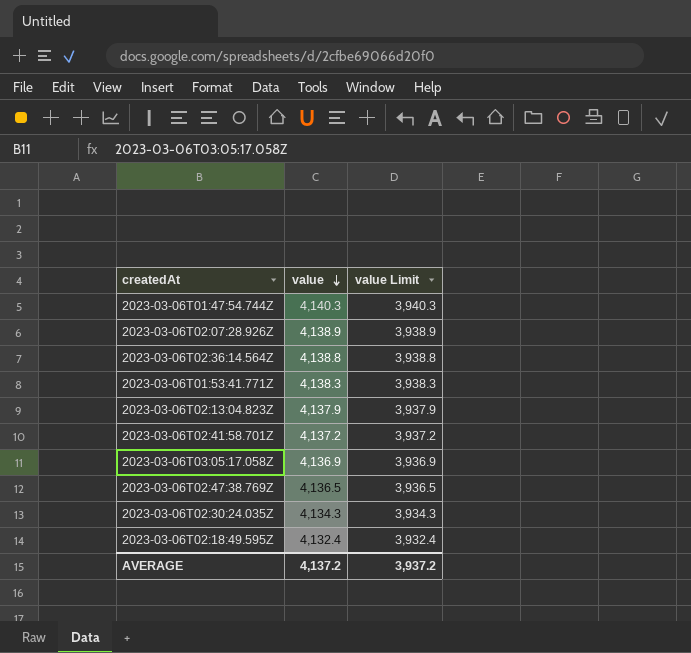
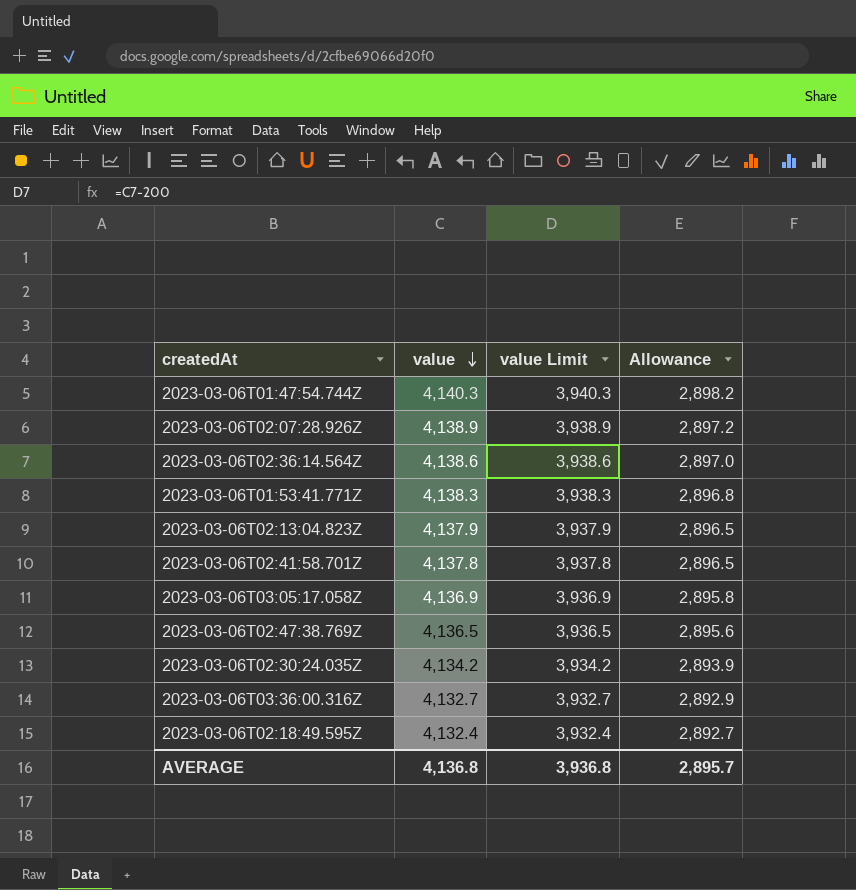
column Allowance | formula: none -> [value] * 0.7
2023-03-06T02:36:14.564Z | value: 4,138.8 -> 4,138.6
2023-03-06T02:36:14.564Z | value Limit: 3,938.8 -> 3,938.6
2023-03-06T02:41:58.701Z | value: 4,137.2 -> 4,137.8
2023-03-06T02:41:58.701Z | value Limit: 3,937.2 -> 3,937.8
2023-03-06T02:30:24.035Z | value: 4,134.3 -> 4,134.2
2023-03-06T02:30:24.035Z | value Limit: 3,934.3 -> 3,934.2
row 2023-03-06T03:36:00.316Z: none -> 4,132.7 | 3,932.7 | 2,892.9
AVERAGE | value: 4,137.2 -> 4,136.8
AVERAGE | value Limit: 3,937.2 -> 3,936.8

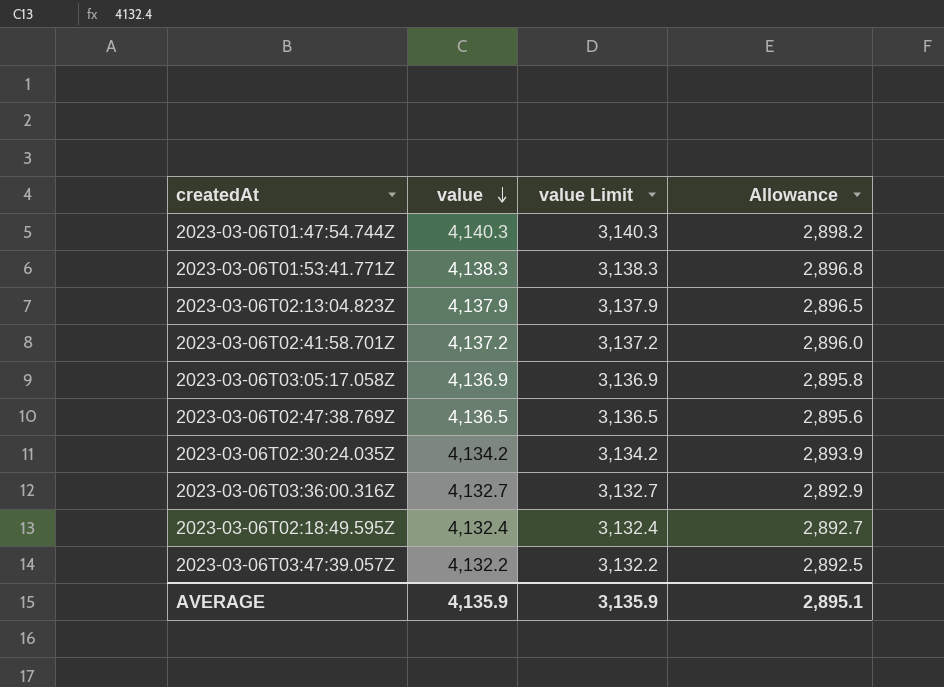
column value Limit | formula: [value] - 200 -> [value] - 1000
row 2023-03-06T02:07:28.926Z: 4,138.9 | 3,938.9 | 2,897.2 -> none
row 2023-03-06T02:36:14.564Z: 4,138.6 | 3,938.6 | 2,897.0 -> none
2023-03-06T02:41:58.701Z | value: 4,137.8 -> 4,137.2
2023-03-06T02:41:58.701Z | Allowance: 2,896.5 -> 2,896.0
row 2023-03-06T03:47:39.057Z: none -> 4,132.2 | 3,132.2 | 2,892.5
AVERAGE | value: 4,136.8 -> 4,135.9
AVERAGE | value Limit: 3,936.8 -> 3,135.9
AVERAGE | Allowance: 2,895.7 -> 2,895.1

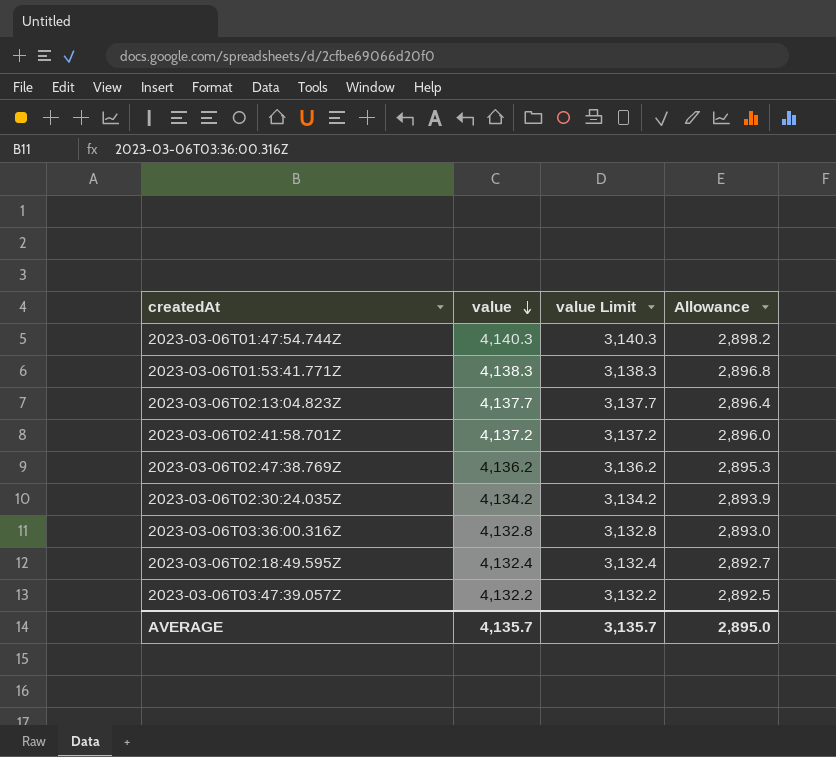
row 2023-03-06T03:05:17.058Z: 4,136.9 | 3,136.9 | 2,895.8 -> none
2023-03-06T02:13:04.823Z | value: 4,137.9 -> 4,137.7
2023-03-06T02:13:04.823Z | value Limit: 3,137.9 -> 3,137.7
2023-03-06T02:13:04.823Z | Allowance: 2,896.5 -> 2,896.4
2023-03-06T02:47:38.769Z | value: 4,136.5 -> 4,136.2
2023-03-06T02:47:38.769Z | value Limit: 3,136.5 -> 3,136.2
2023-03-06T02:47:38.769Z | Allowance: 2,895.6 -> 2,895.3
2023-03-06T03:36:00.316Z | value: 4,132.7 -> 4,132.8
2023-03-06T03:36:00.316Z | value Limit: 3,132.7 -> 3,132.8
2023-03-06T03:36:00.316Z | Allowance: 2,892.9 -> 2,893.0
AVERAGE | value: 4,135.9 -> 4,135.7
AVERAGE | value Limit: 3,135.9 -> 3,135.7
AVERAGE | Allowance: 2,895.1 -> 2,895.0

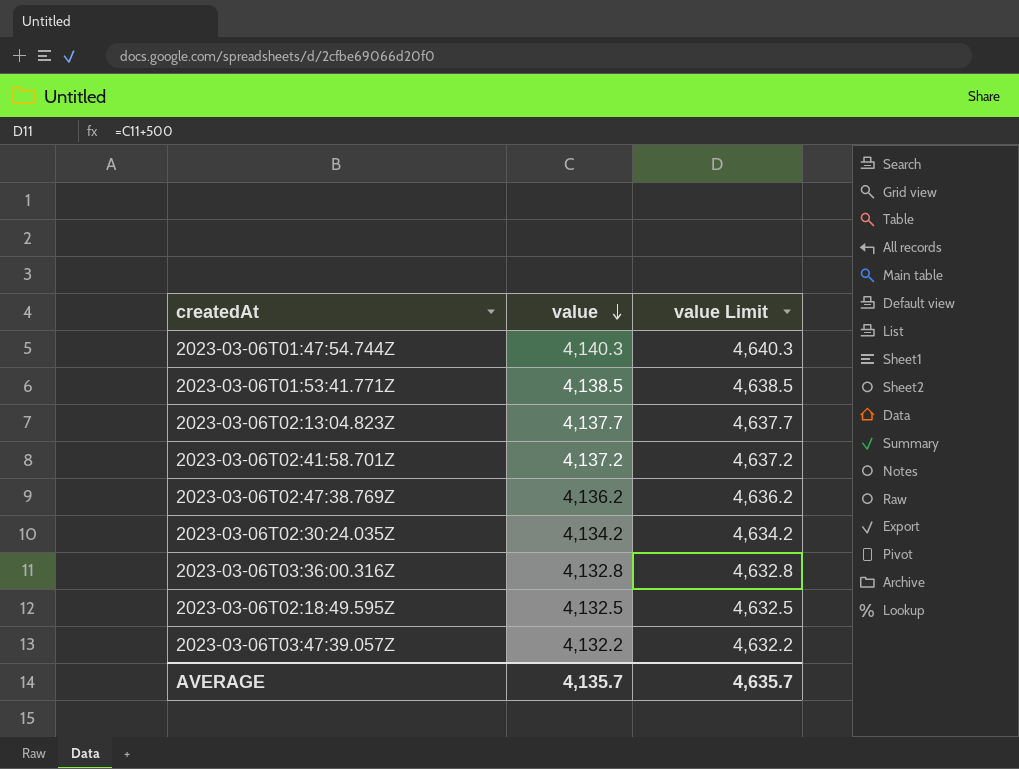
column Allowance | formula: [value] * 0.7 -> none
column value Limit | formula: [value] - 1000 -> [value] + 500
2023-03-06T01:53:41.771Z | value: 4,138.3 -> 4,138.5
2023-03-06T02:18:49.595Z | value: 4,132.4 -> 4,132.5
AVERAGE | value Limit: 3,135.7 -> 4,635.7

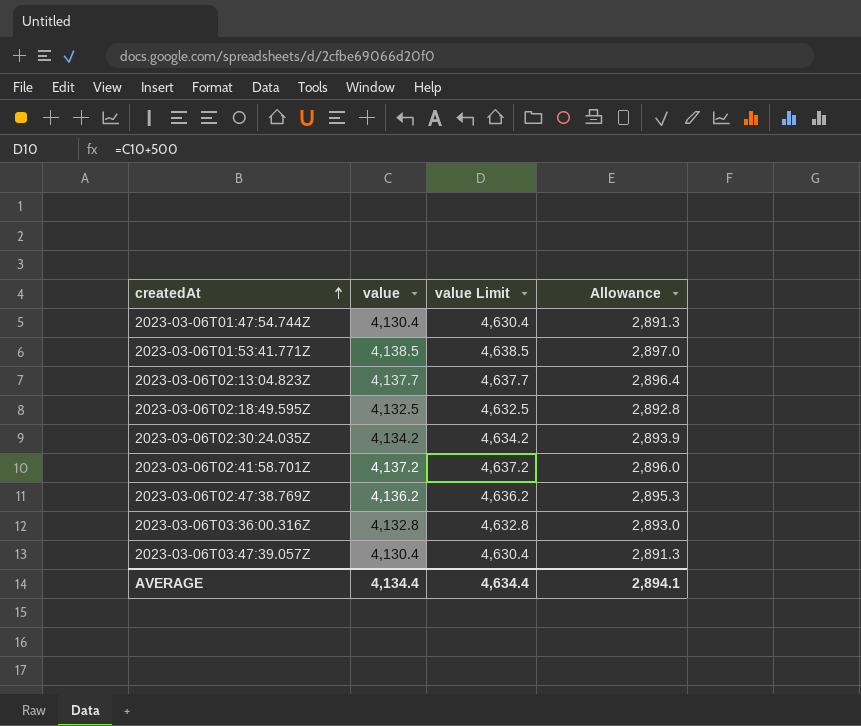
row order: value descending -> createdAt ascending
column Allowance | formula: none -> [value] * 0.7
2023-03-06T01:47:54.744Z | value: 4,140.3 -> 4,130.4
2023-03-06T01:47:54.744Z | value Limit: 4,640.3 -> 4,630.4
2023-03-06T03:47:39.057Z | value: 4,132.2 -> 4,130.4
2023-03-06T03:47:39.057Z | value Limit: 4,632.2 -> 4,630.4
AVERAGE | value: 4,135.7 -> 4,134.4
AVERAGE | value Limit: 4,635.7 -> 4,634.4

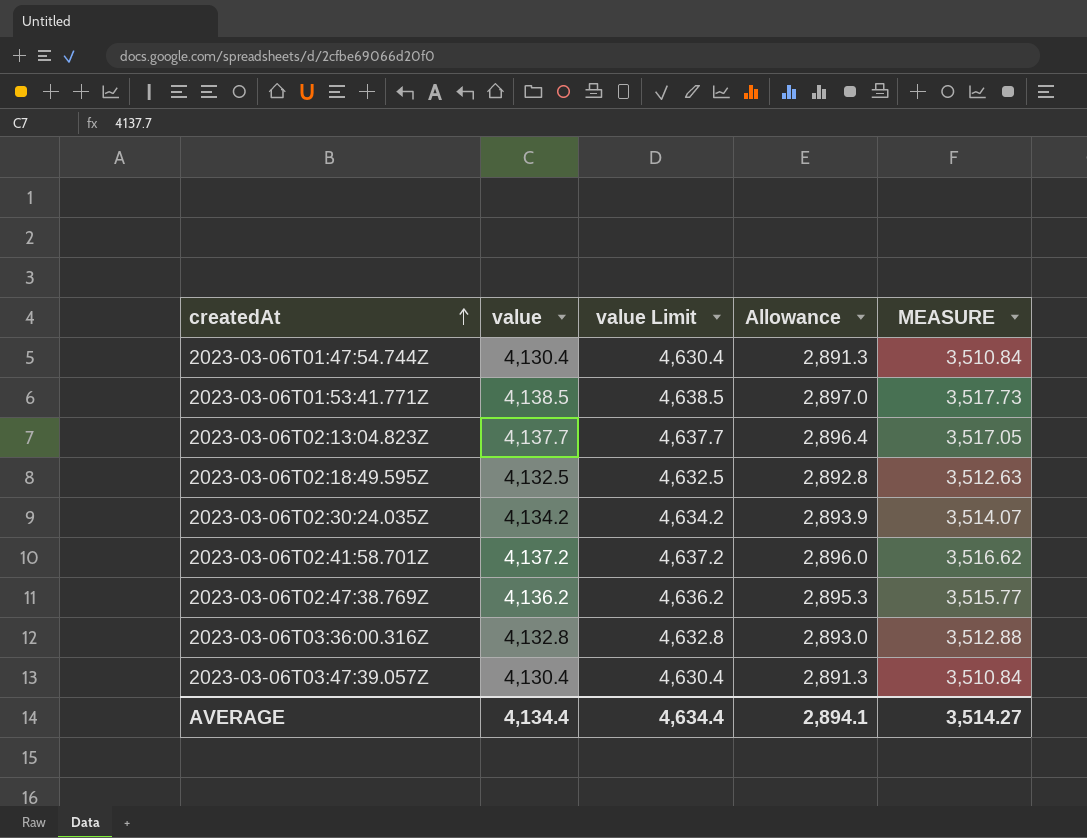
column MEASURE | formula: none -> [value] * 0.85

